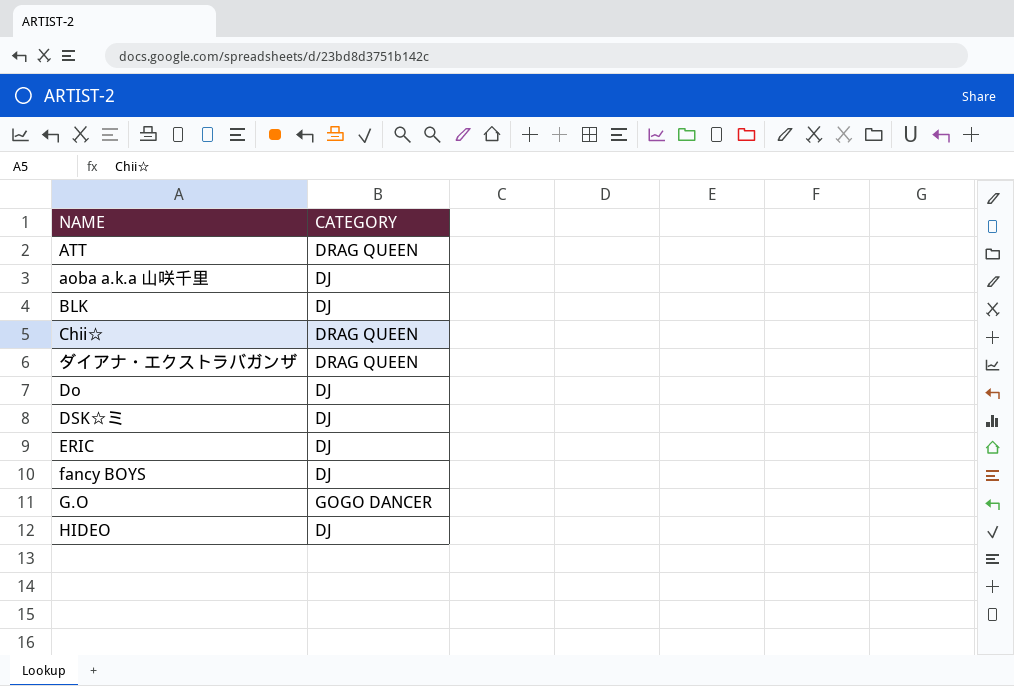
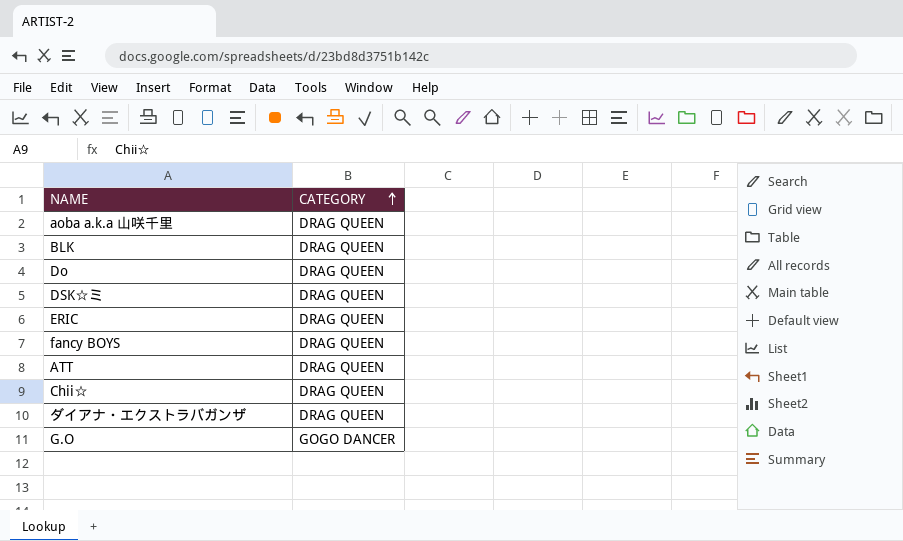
row order: none -> CATEGORY ascending
row HIDEO: DJ -> none
aoba a.k.a 山咲千里 | CATEGORY: DJ -> DRAG QUEEN
BLK | CATEGORY: DJ -> DRAG QUEEN
Do | CATEGORY: DJ -> DRAG QUEEN
DSK☆ミ | CATEGORY: DJ -> DRAG QUEEN
ERIC | CATEGORY: DJ -> DRAG QUEEN
fancy BOYS | CATEGORY: DJ -> DRAG QUEEN

